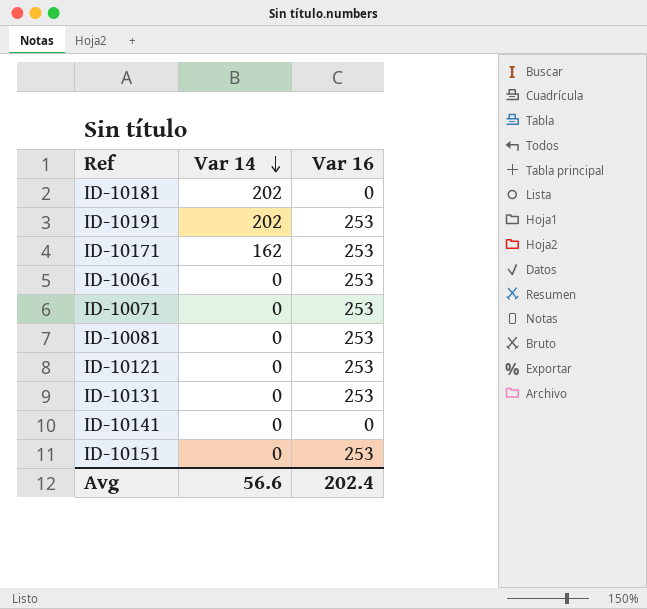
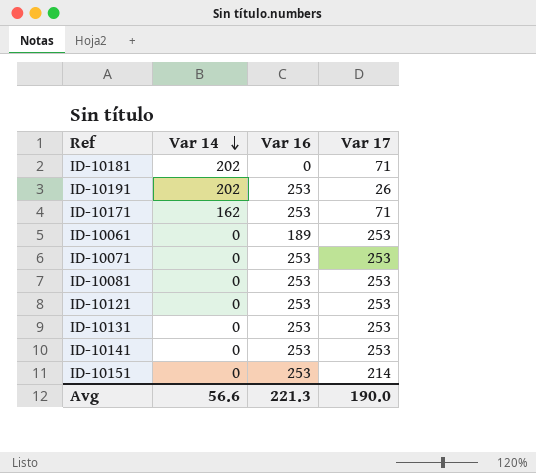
column Var 17 | position: none -> 4
ID-10061 | Var 16: 253 -> 189
ID-10141 | Var 16: 0 -> 253
Avg | Var 16: 202.4 -> 221.3

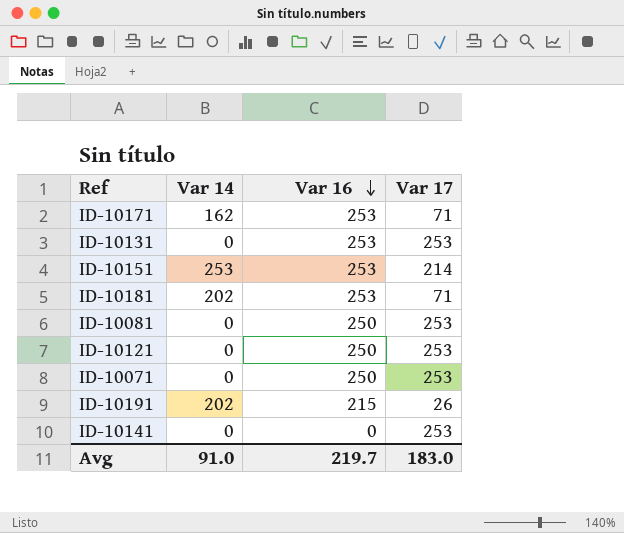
row order: Var 14 descending -> Var 16 descending
row ID-10061: 0 | 189 | 253 -> none
ID-10151 | Var 14: 0 -> 253
ID-10181 | Var 16: 0 -> 253
ID-10081 | Var 16: 253 -> 250
ID-10121 | Var 16: 253 -> 250
ID-10071 | Var 16: 253 -> 250
ID-10191 | Var 16: 253 -> 215
ID-10141 | Var 16: 253 -> 0
Avg | Var 14: 56.6 -> 91.0
Avg | Var 16: 221.3 -> 219.7
Avg | Var 17: 190.0 -> 183.0

